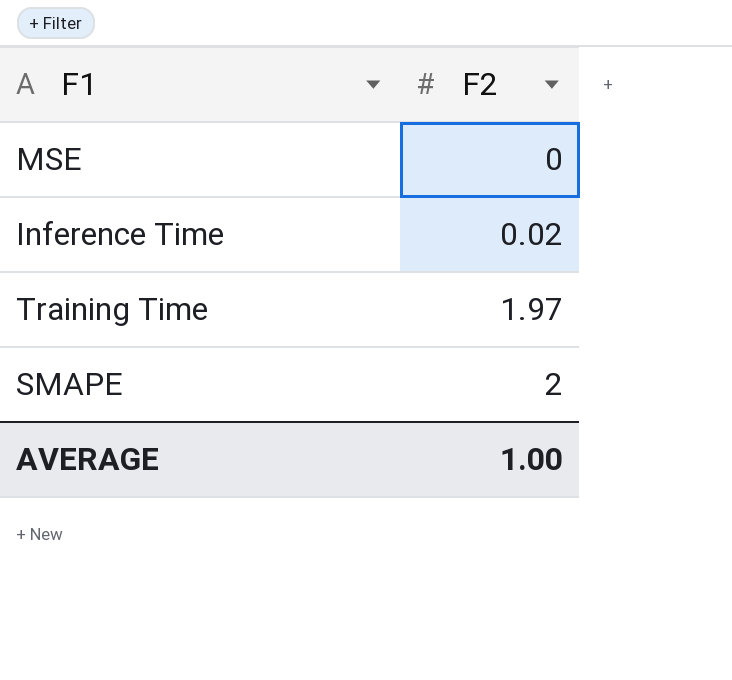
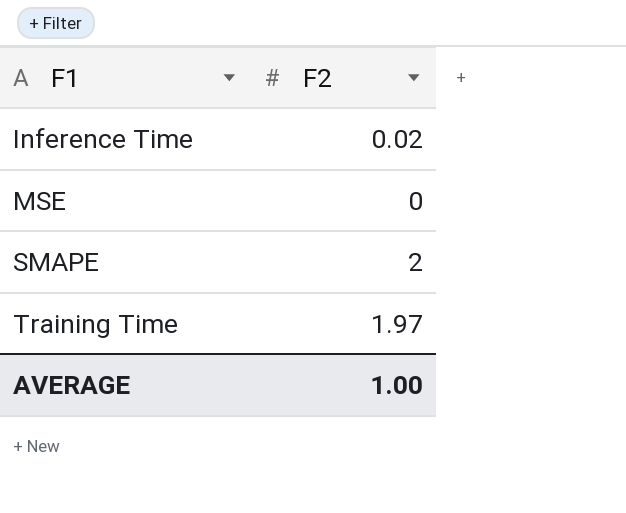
row order: F2 ascending -> F1 ascending

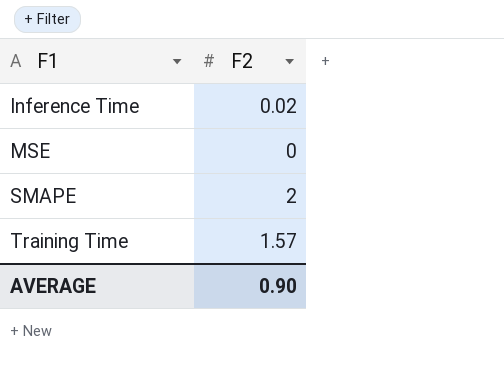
Training Time | F2: 1.97 -> 1.57
AVERAGE | F2: 1.00 -> 0.90

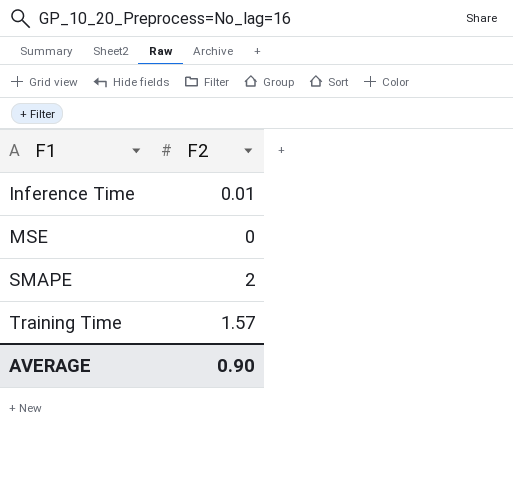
Inference Time | F2: 0.02 -> 0.01

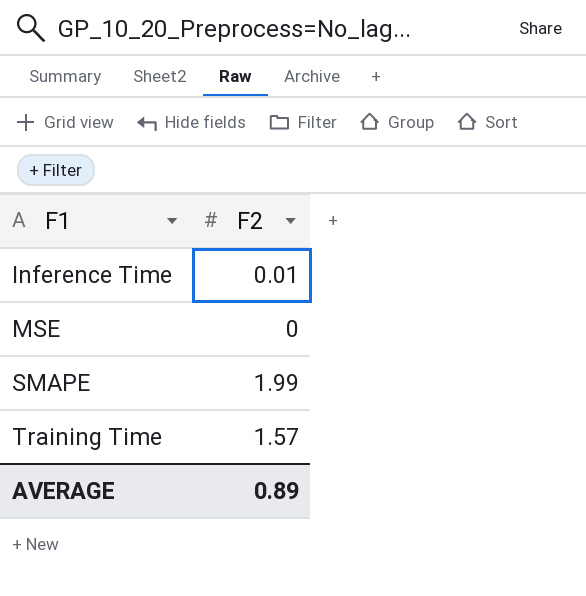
SMAPE | F2: 2 -> 1.99
AVERAGE | F2: 0.90 -> 0.89

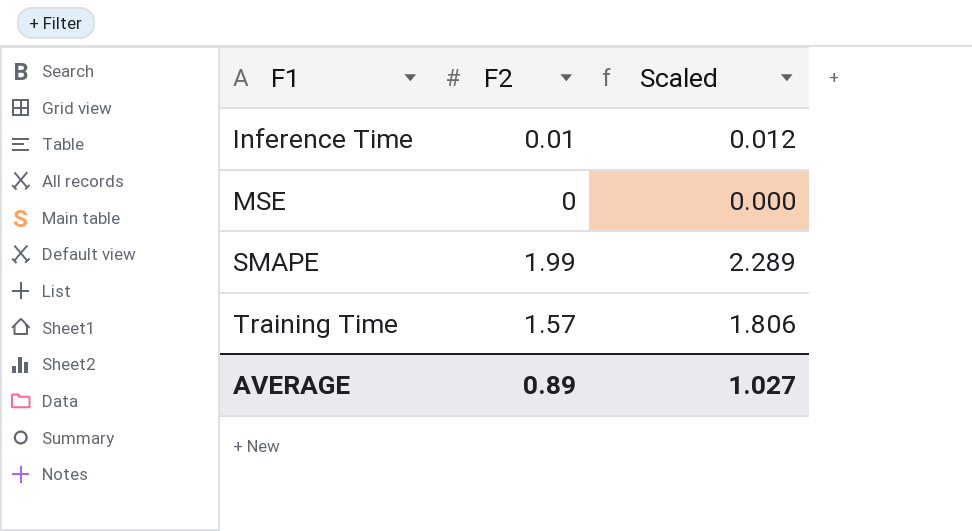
column Scaled | formula: none -> [F2] * 1.15

